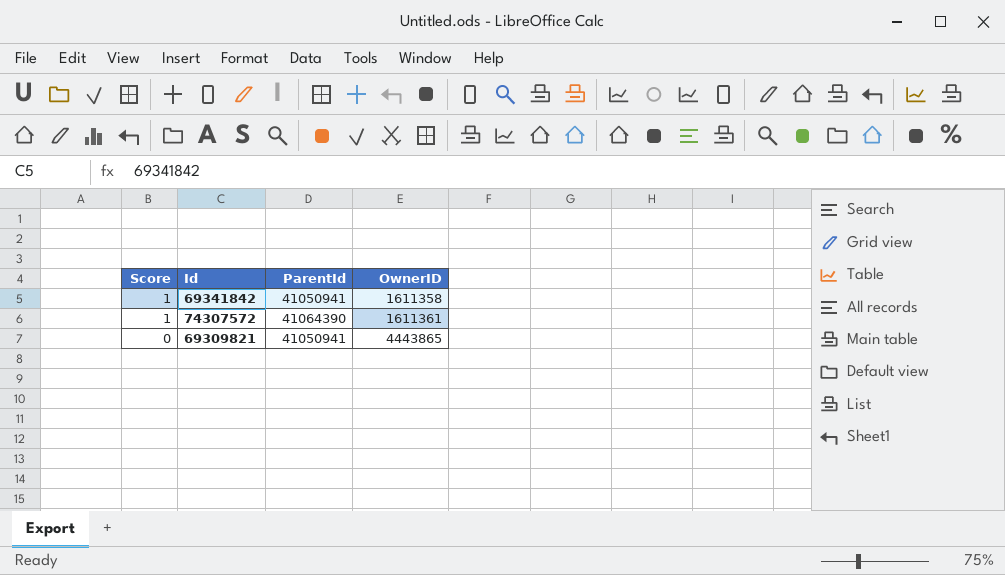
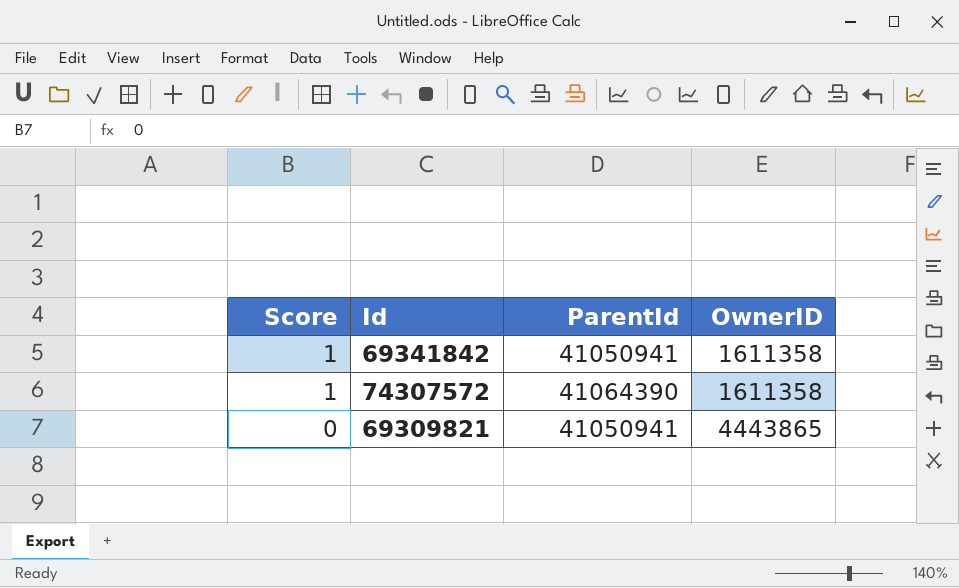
74307572 | OwnerID: 1611361 -> 1611358

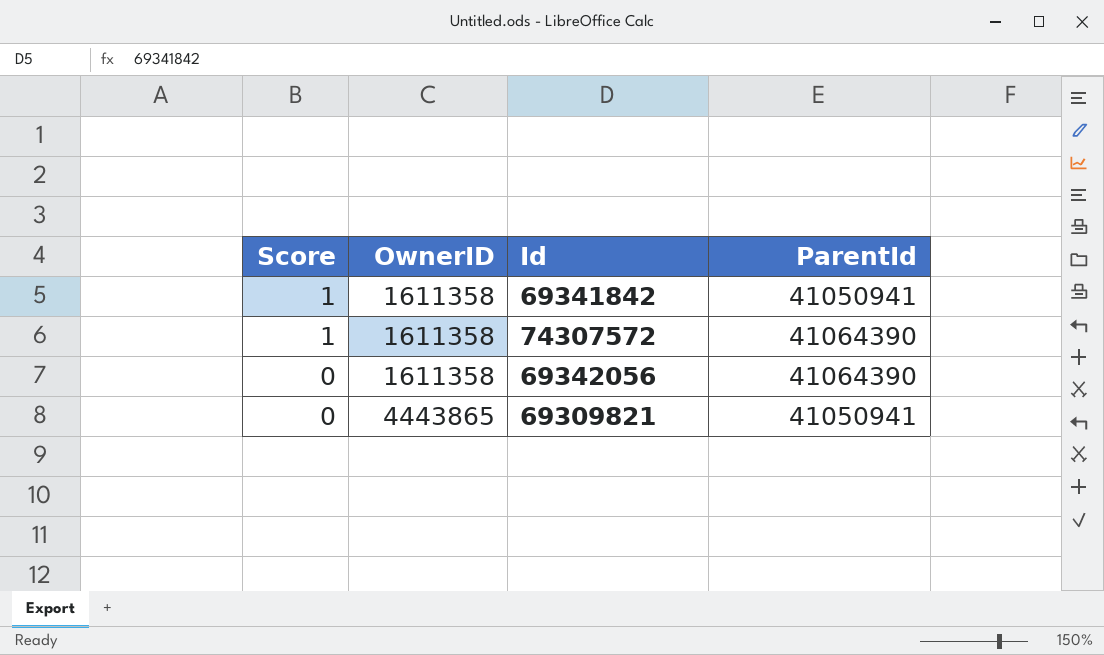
column OwnerID | position: 4 -> 2
row 69342056: none -> 0 | 1611358 | 41064390

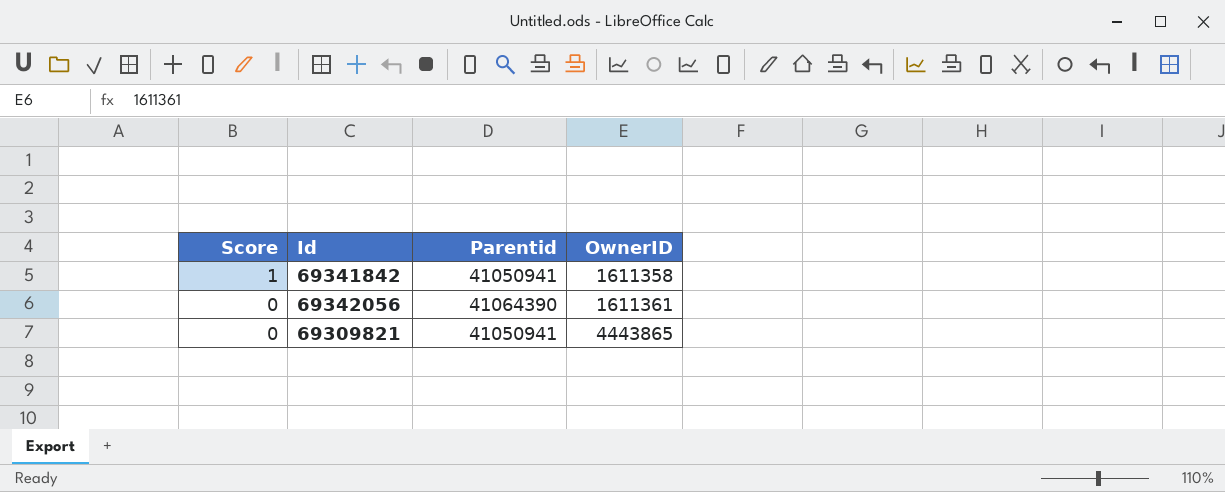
column name: ParentId -> Parentid
column OwnerID | position: 2 -> 4
row 74307572: 1 | 1611358 | 41064390 -> none
69342056 | OwnerID: 1611358 -> 1611361

